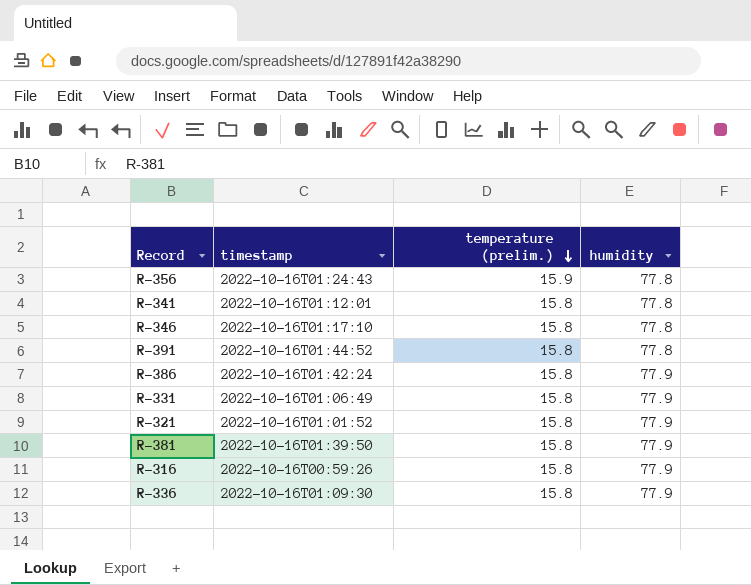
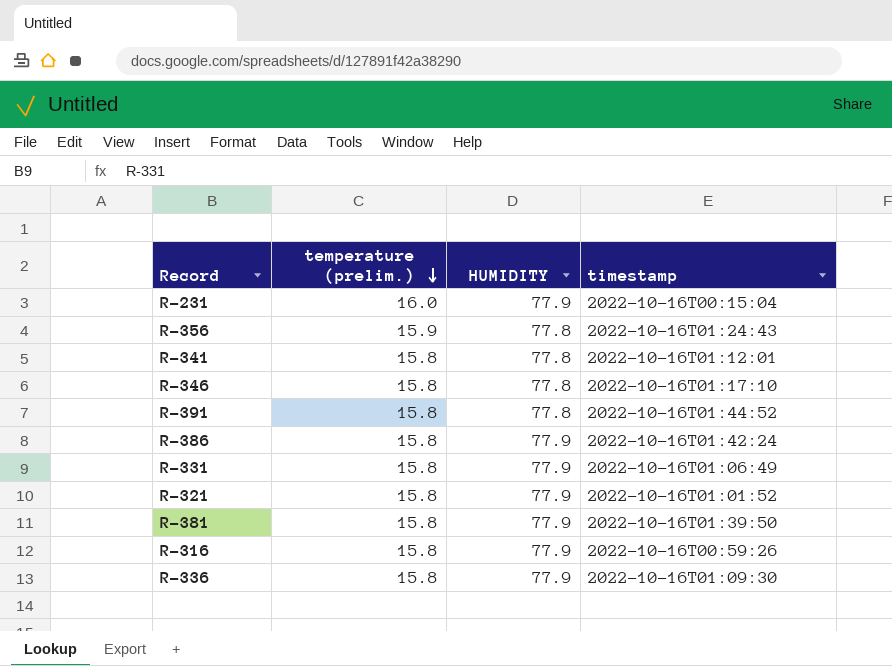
column name: humidity -> HUMIDITY
column timestamp | position: 2 -> 4
row R-231: none -> 16.0 | 77.9 | 2022-10-16T00:15:04

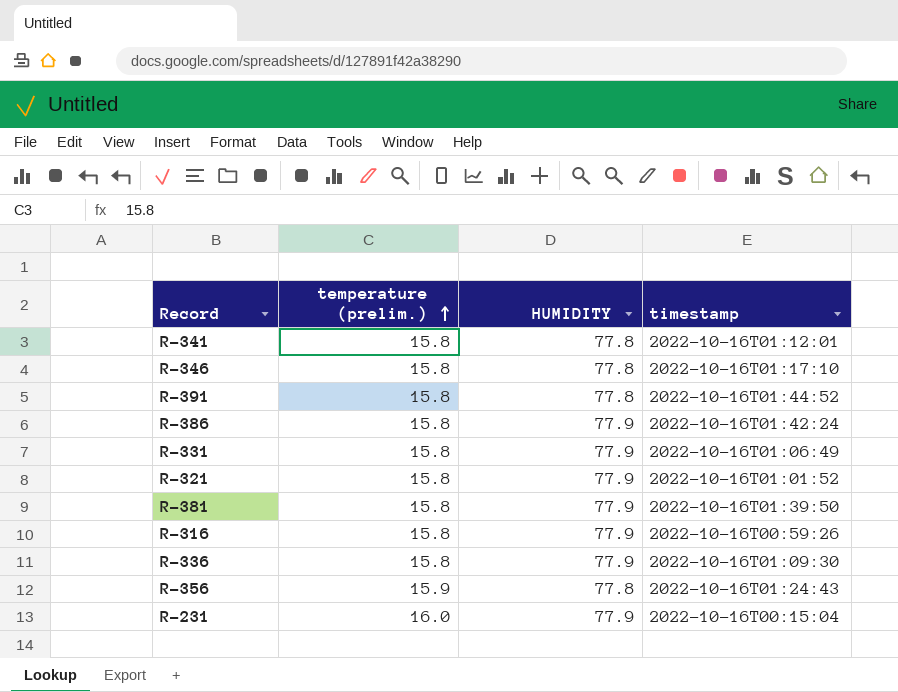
row order: temperature (prelim.) descending -> temperature (prelim.) ascending

